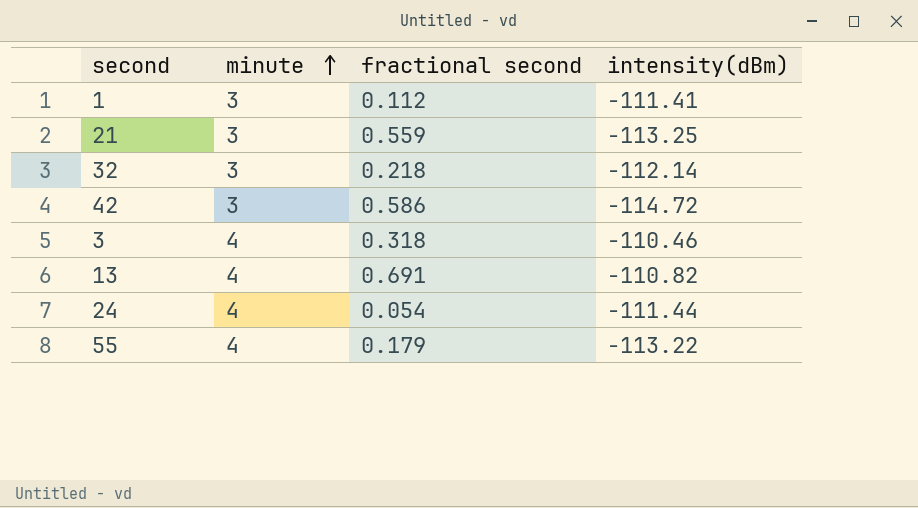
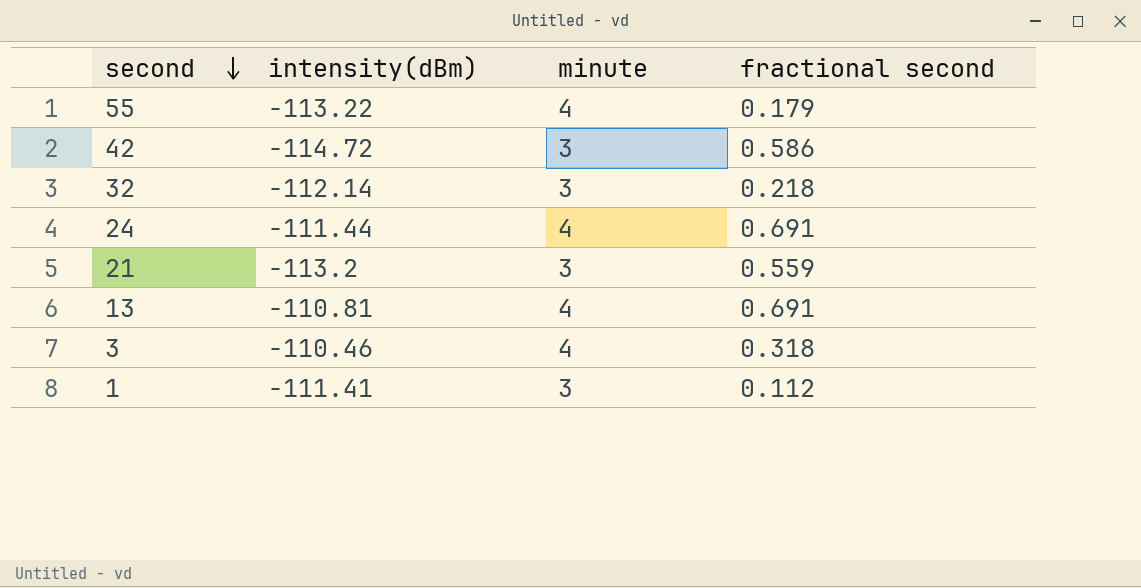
row order: minute ascending -> second descending
column intensity(dBm) | position: 4 -> 2
24 | fractional second: 0.054 -> 0.691
21 | intensity(dBm): -113.25 -> -113.2
13 | intensity(dBm): -110.82 -> -110.81

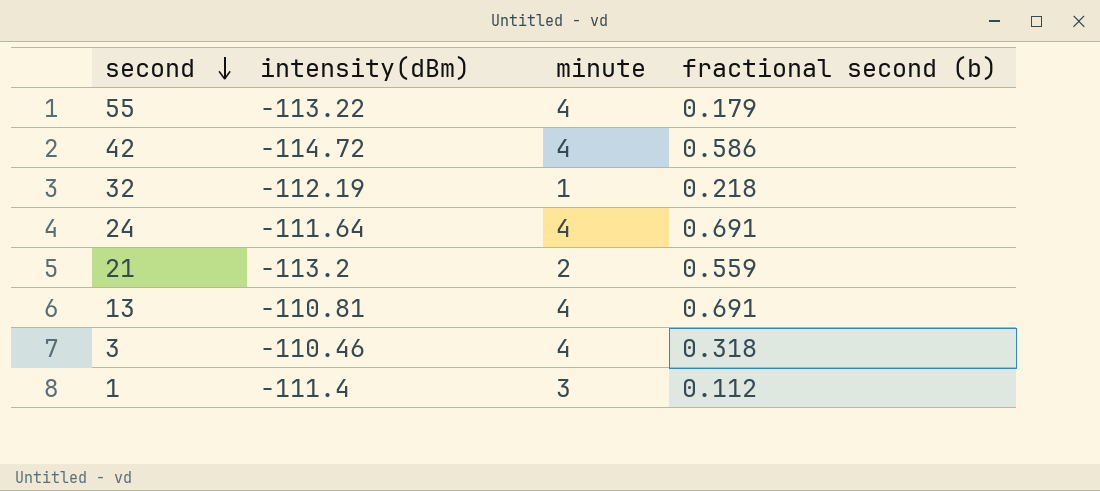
column name: fractional second -> fractional second (b)
42 | minute: 3 -> 4
32 | intensity(dBm): -112.14 -> -112.19
32 | minute: 3 -> 1
24 | intensity(dBm): -111.44 -> -111.64
21 | minute: 3 -> 2
1 | intensity(dBm): -111.41 -> -111.4

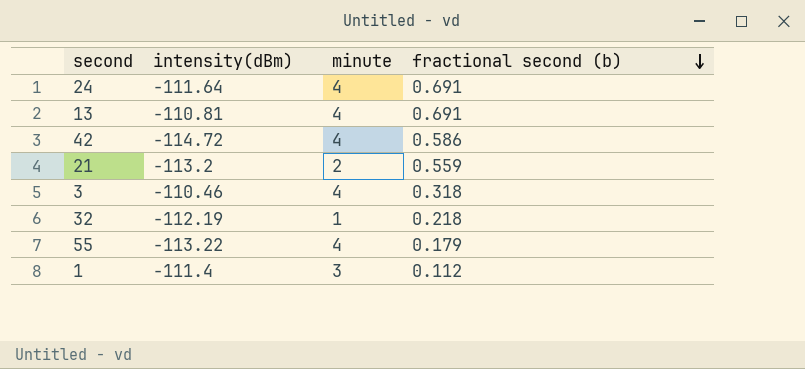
row order: second descending -> fractional second (b) descending

